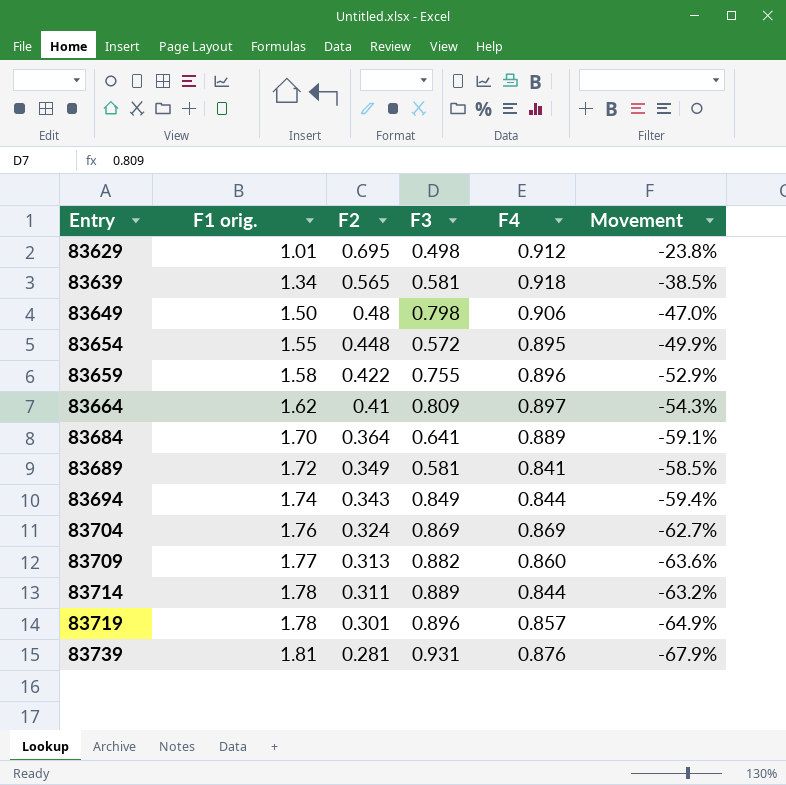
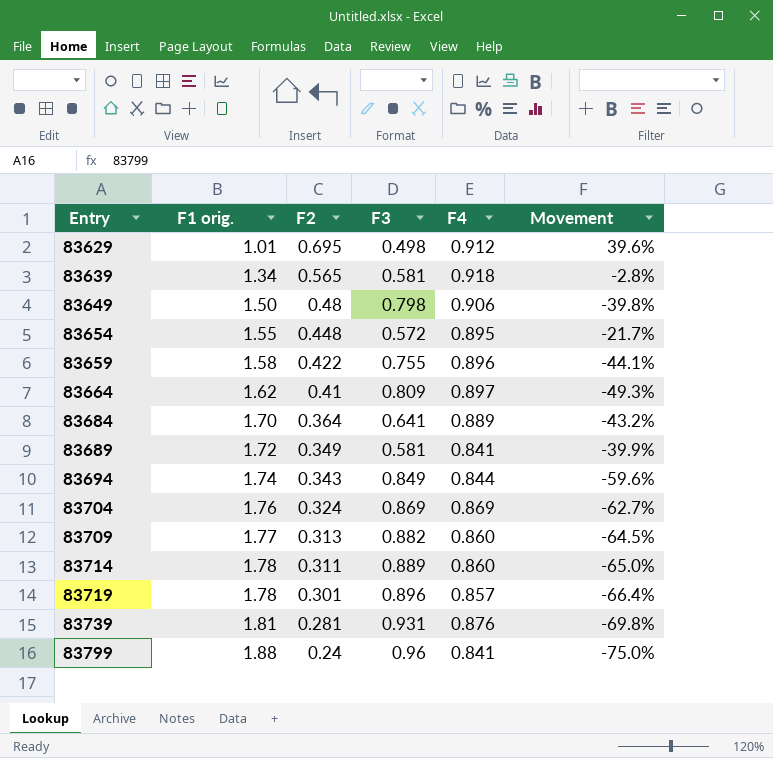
column Movement | formula: ([F2] - [F4]) / [F4] -> ([F2] - [F3]) / [F3]
83714 | F4: 0.844 -> 0.860
row 83799: none -> 1.88 | 0.24 | 0.96 | 0.841 | -75.0%

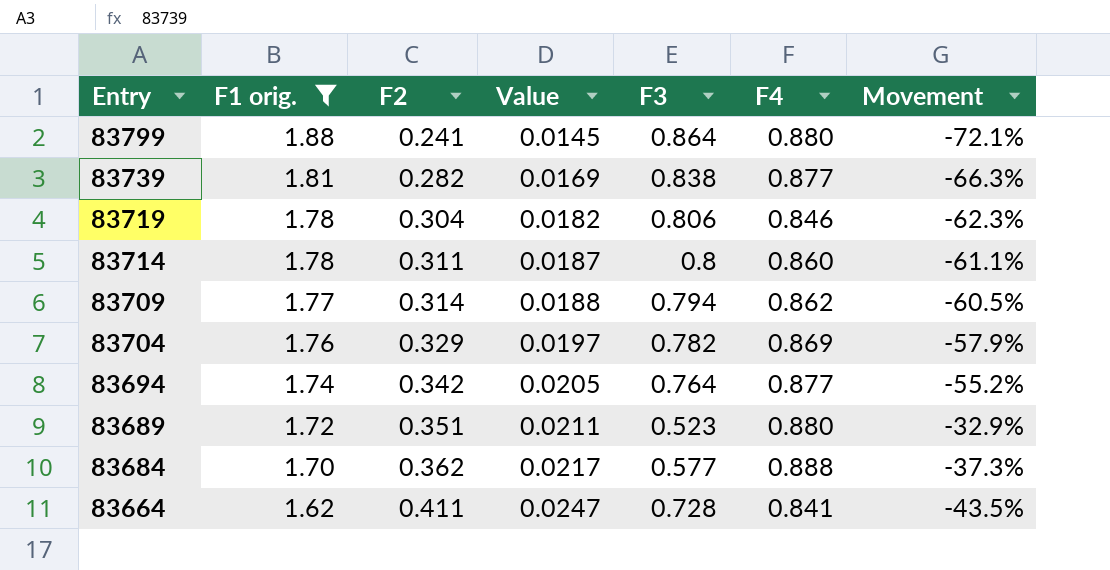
filter: none -> F1 orig. >= 1.62
row order: Entry ascending -> Entry descending
column Value | formula: none -> [F2] * 0.06
83799 | F2: 0.24 -> 0.241
83799 | F3: 0.96 -> 0.864
83799 | F4: 0.841 -> 0.880
83799 | Movement: -75.0% -> -72.1%
83739 | F2: 0.281 -> 0.282
83739 | F3: 0.931 -> 0.838
83739 | F4: 0.876 -> 0.877
83739 | Movement: -69.8% -> -66.3%
83719 | F2: 0.301 -> 0.304
83719 | F3: 0.896 -> 0.806
83719 | F4: 0.857 -> 0.846
83719 | Movement: -66.4% -> -62.3%
83714 | F3: 0.889 -> 0.8
83714 | Movement: -65.0% -> -61.1%
83709 | F2: 0.313 -> 0.314
83709 | F3: 0.882 -> 0.794
83709 | F4: 0.860 -> 0.862
83709 | Movement: -64.5% -> -60.5%
83704 | F2: 0.324 -> 0.329
83704 | F3: 0.869 -> 0.782
83704 | Movement: -62.7% -> -57.9%
83694 | F2: 0.343 -> 0.342
83694 | F3: 0.849 -> 0.764
83694 | F4: 0.844 -> 0.877
83694 | Movement: -59.6% -> -55.2%
83689 | F2: 0.349 -> 0.351
83689 | F3: 0.581 -> 0.523
83689 | F4: 0.841 -> 0.880
83689 | Movement: -39.9% -> -32.9%
83684 | F2: 0.364 -> 0.362
83684 | F3: 0.641 -> 0.577
83684 | F4: 0.889 -> 0.888
83684 | Movement: -43.2% -> -37.3%
83664 | F2: 0.41 -> 0.411
83664 | F3: 0.809 -> 0.728
83664 | F4: 0.897 -> 0.841
83664 | Movement: -49.3% -> -43.5%

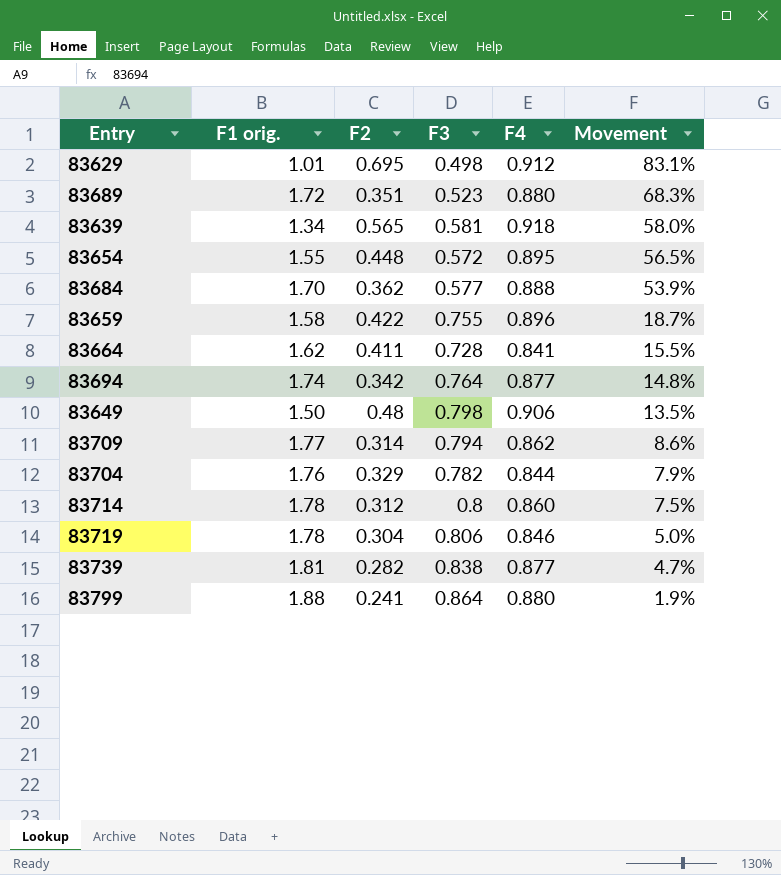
filter: F1 orig. >= 1.62 -> none
row order: Entry descending -> Movement descending
column Value | formula: [F2] * 0.06 -> none
column Movement | formula: ([F2] - [F3]) / [F3] -> ([F4] - [F3]) / [F3]
83704 | F4: 0.869 -> 0.844
83714 | F2: 0.311 -> 0.312

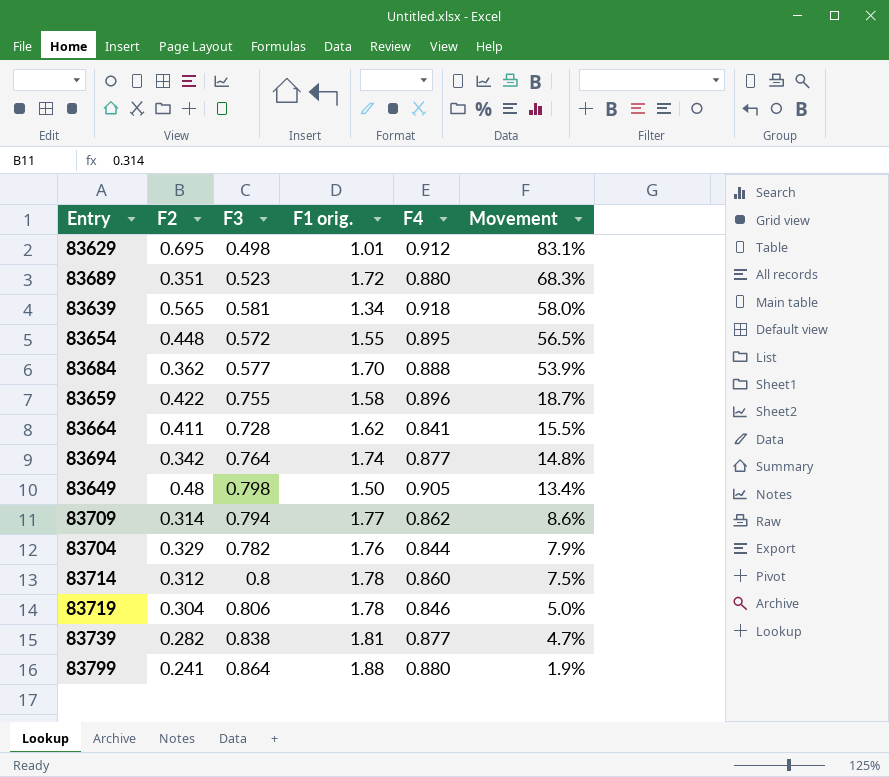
column F1 orig. | position: 2 -> 4
83649 | F4: 0.906 -> 0.905
83649 | Movement: 13.5% -> 13.4%

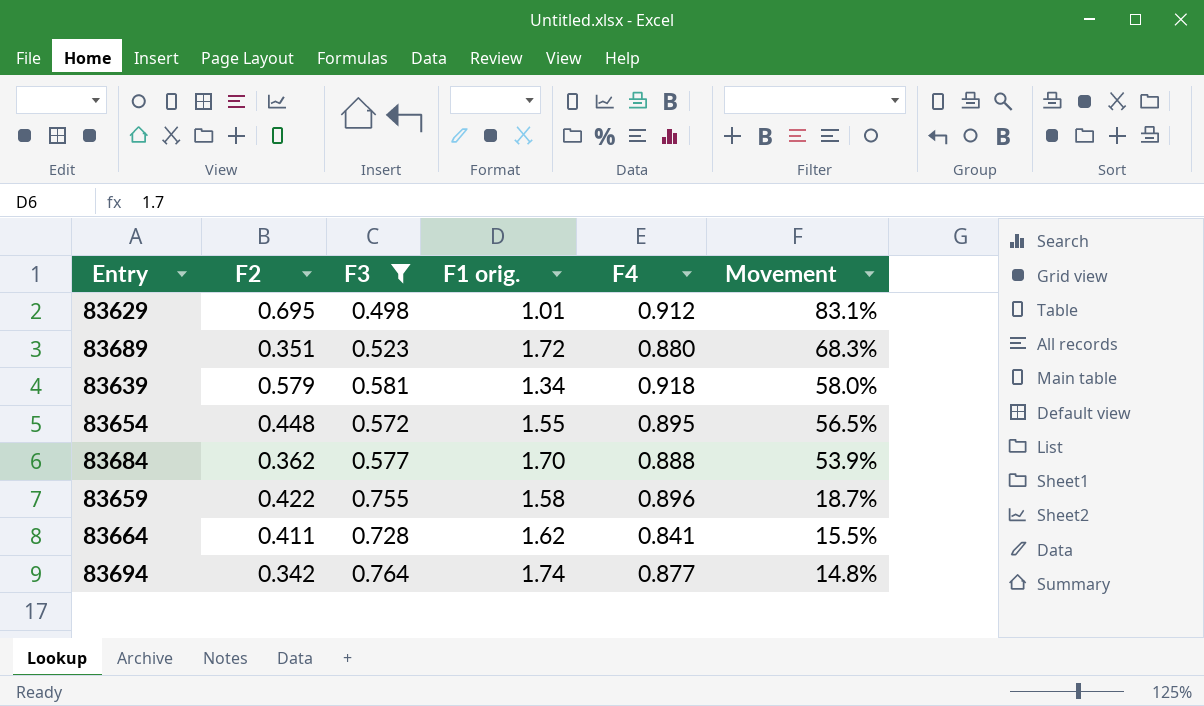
filter: none -> F3 <= 0.764
83639 | F2: 0.565 -> 0.579

